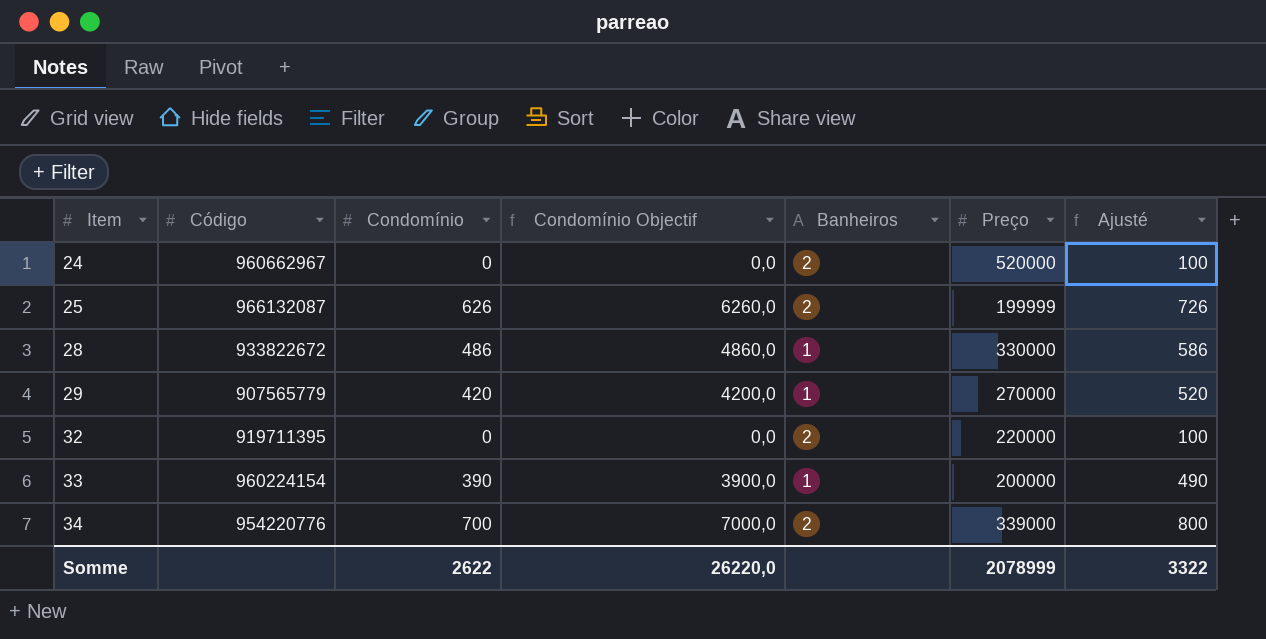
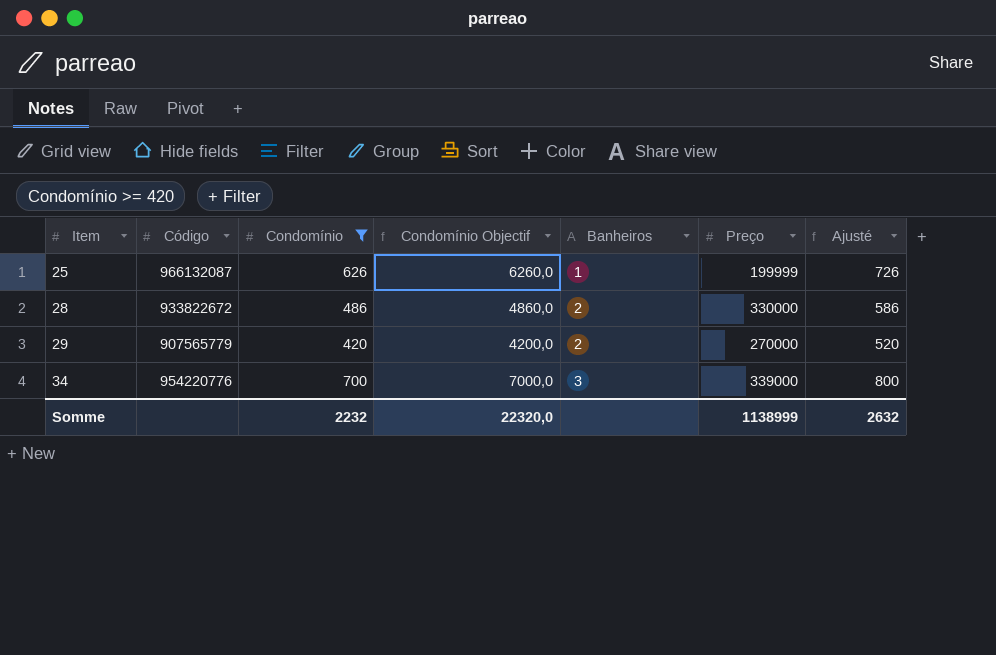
filter: none -> Condomínio >= 420
25 | Banheiros: 2 -> 1
28 | Banheiros: 1 -> 2
29 | Banheiros: 1 -> 2
34 | Banheiros: 2 -> 3
Somme | Condomínio: 2622 -> 2232
Somme | Condomínio Objectif: 26220,0 -> 22320,0
Somme | Preço: 2078999 -> 1138999
Somme | Ajusté: 3322 -> 2632

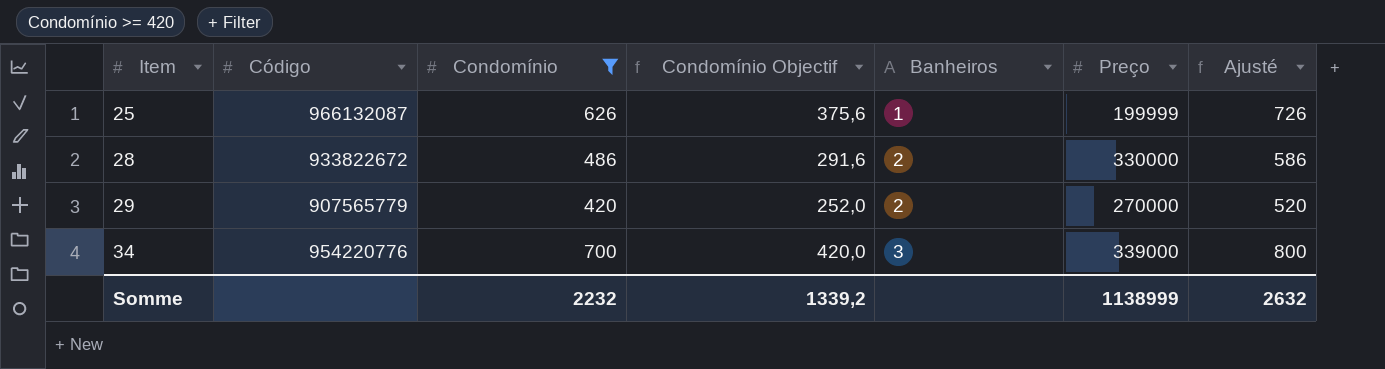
column Condomínio Objectif | formula: [Condomínio] * 10 -> [Condomínio] * 0,6
Somme | Condomínio Objectif: 22320,0 -> 1339,2

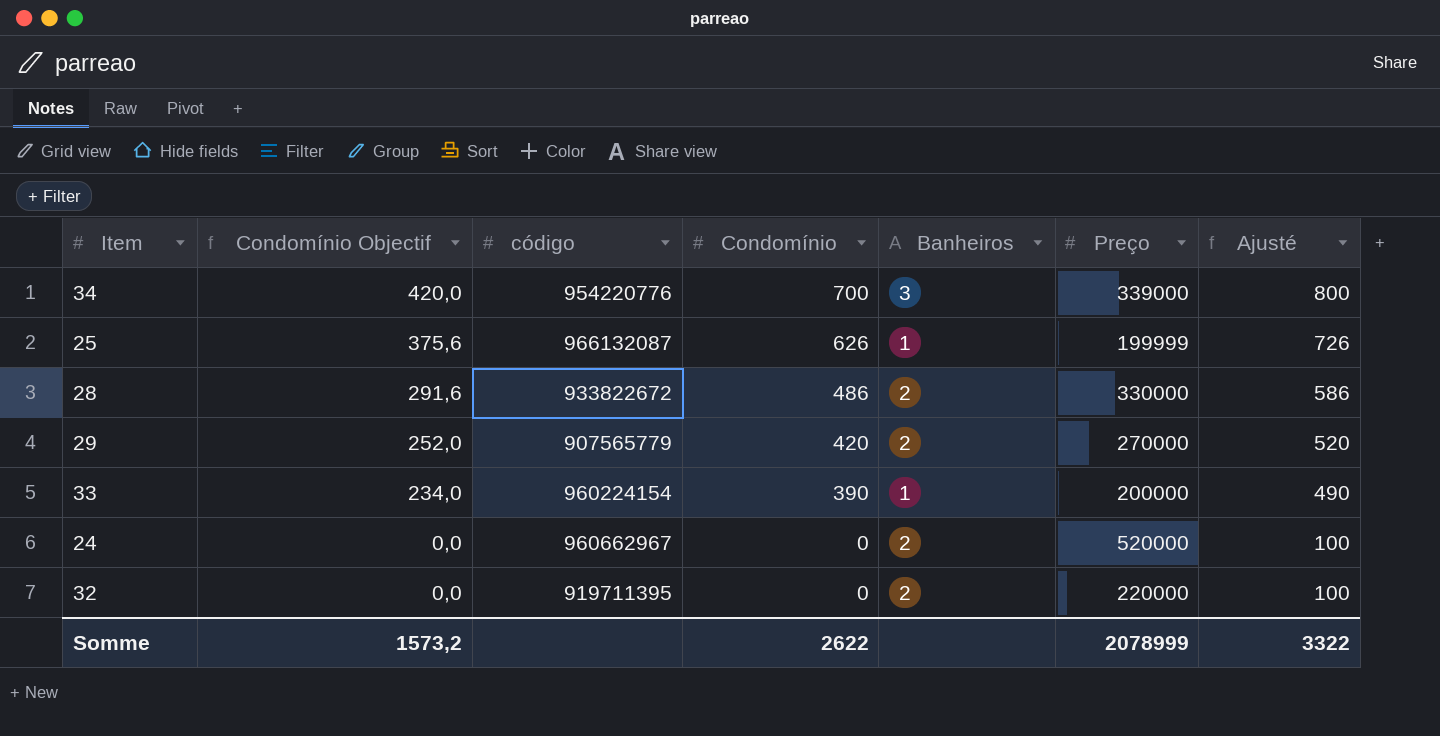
filter: Condomínio >= 420 -> none
row order: Item ascending -> Condomínio Objectif descending
column Condomínio Objectif | position: 4 -> 2
column name: Código -> código
Somme | Condomínio Objectif: 1339,2 -> 1573,2
Somme | Condomínio: 2232 -> 2622
Somme | Preço: 1138999 -> 2078999
Somme | Ajusté: 2632 -> 3322

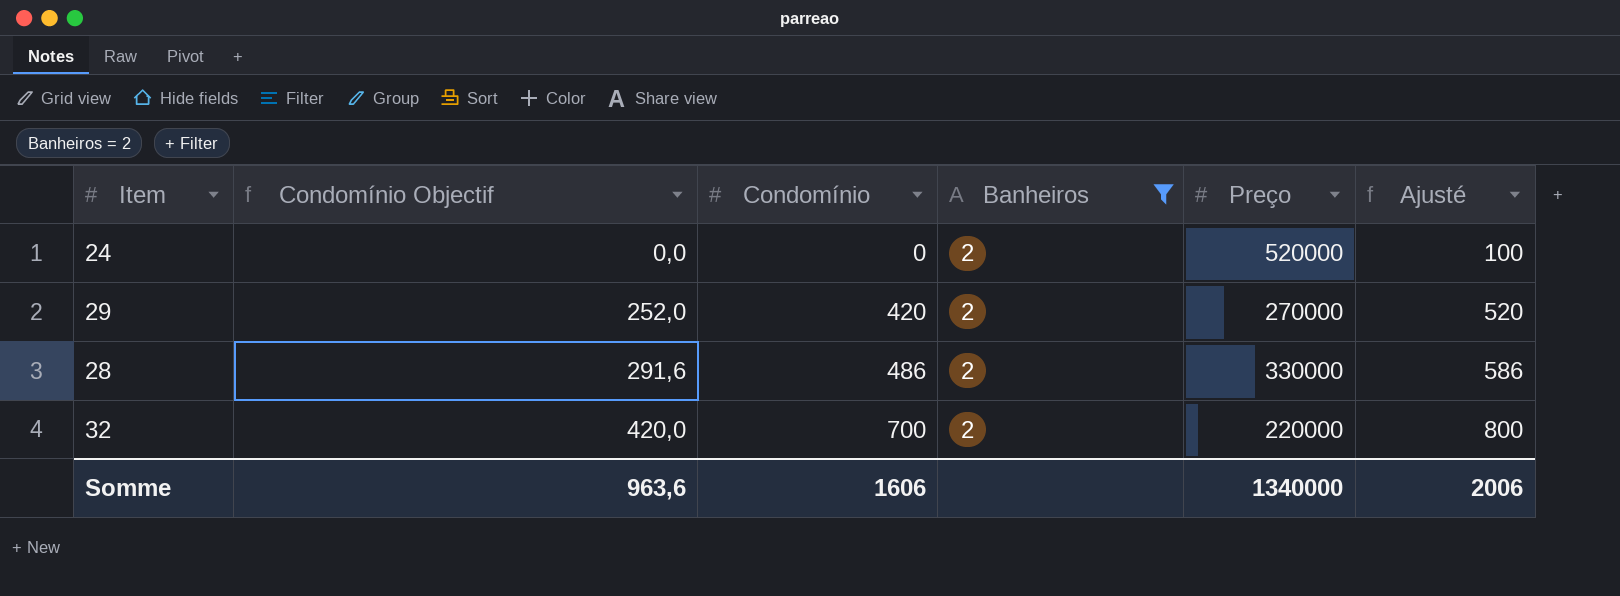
filter: none -> Banheiros = 2
row order: Condomínio Objectif descending -> Condomínio Objectif ascending
column código | position: 3 -> none
32 | Condomínio Objectif: 0,0 -> 420,0
32 | Condomínio: 0 -> 700
32 | Ajusté: 100 -> 800
Somme | Condomínio Objectif: 1573,2 -> 963,6
Somme | Condomínio: 2622 -> 1606
Somme | Preço: 2078999 -> 1340000
Somme | Ajusté: 3322 -> 2006

